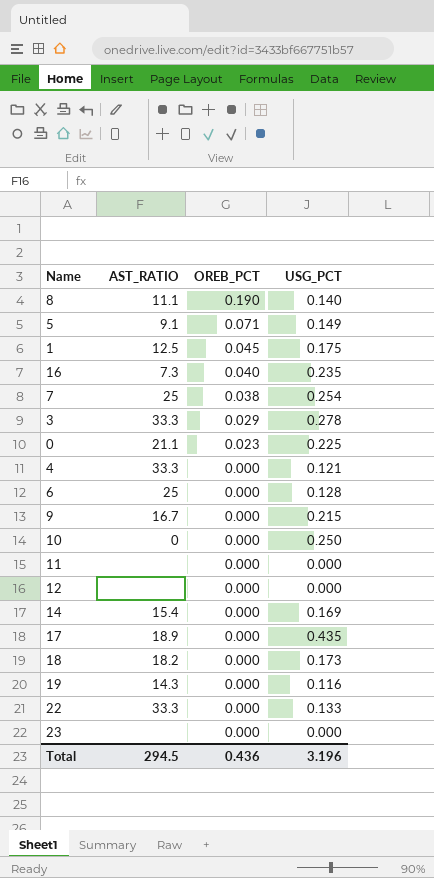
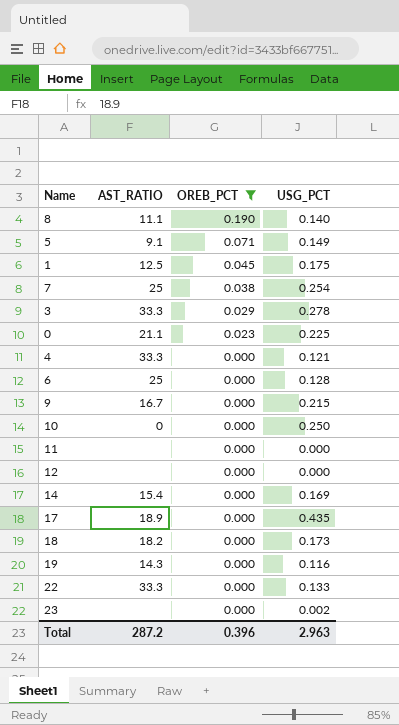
filter: none -> OREB_PCT != 0.040
23 | USG_PCT: 0.000 -> 0.002
Total | AST_RATIO: 294.5 -> 287.2
Total | OREB_PCT: 0.436 -> 0.396
Total | USG_PCT: 3.196 -> 2.963

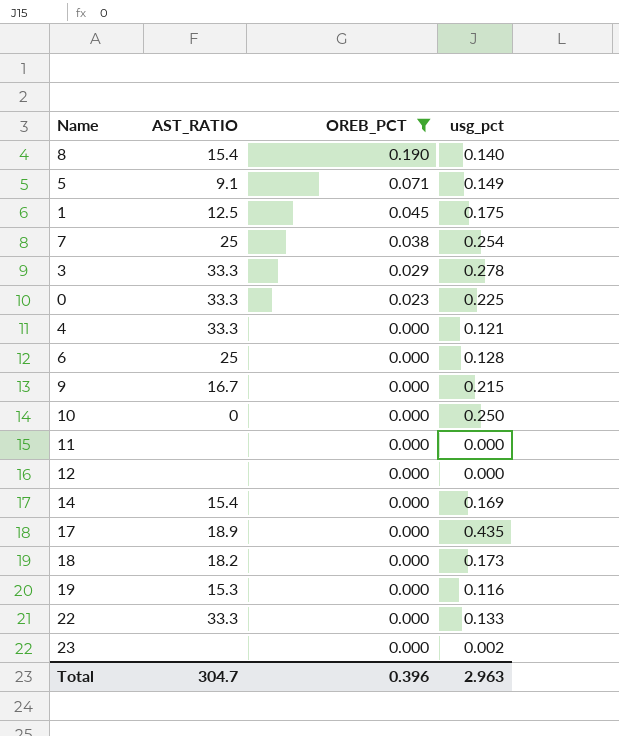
column name: USG_PCT -> usg_pct
8 | AST_RATIO: 11.1 -> 15.4
0 | AST_RATIO: 21.1 -> 33.3
19 | AST_RATIO: 14.3 -> 15.3
Total | AST_RATIO: 287.2 -> 304.7

